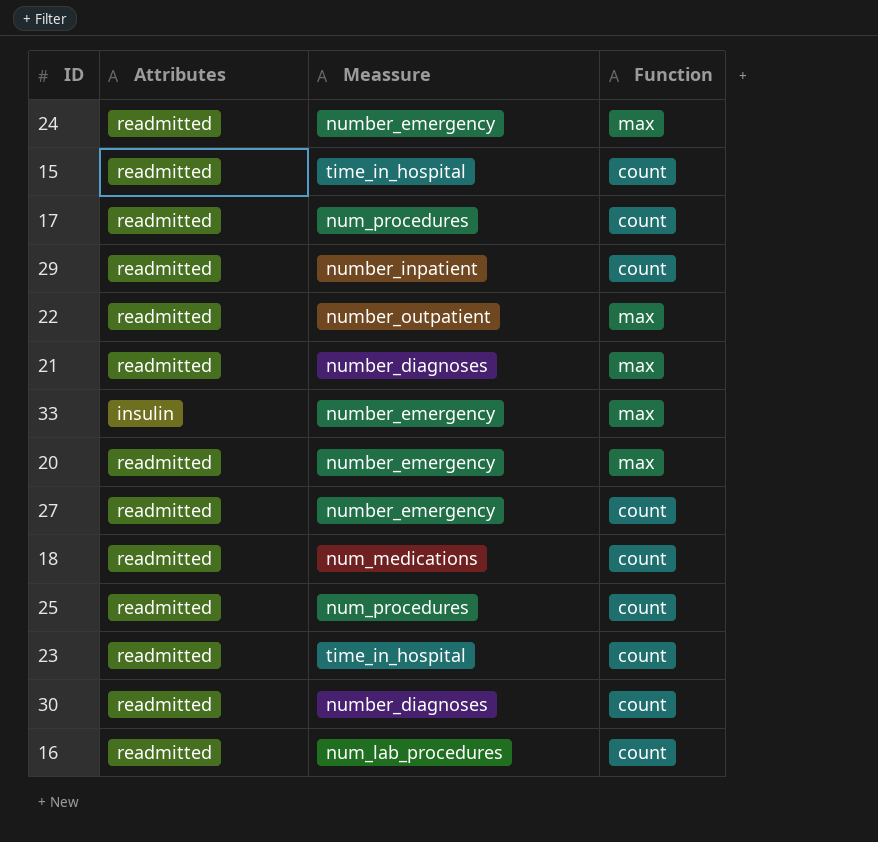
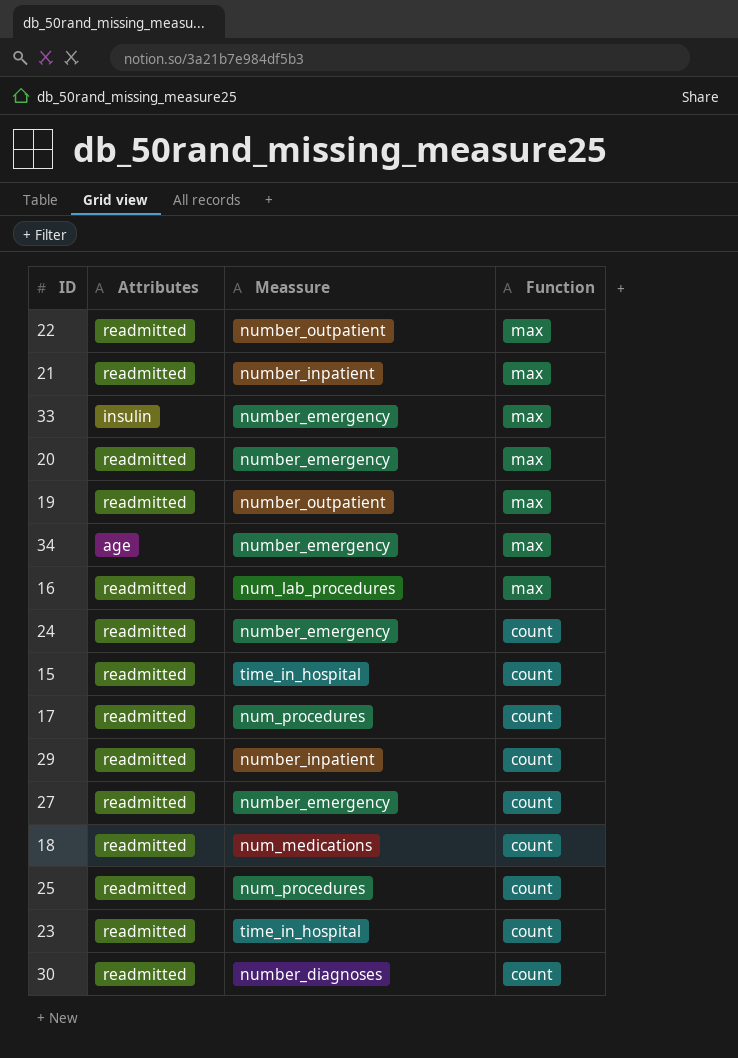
row order: none -> Function descending
21 | Meassure: number_diagnoses -> number_inpatient
row 19: none -> readmitted | number_outpatient | max
row 34: none -> age | number_emergency | max
16 | Function: count -> max
24 | Function: max -> count

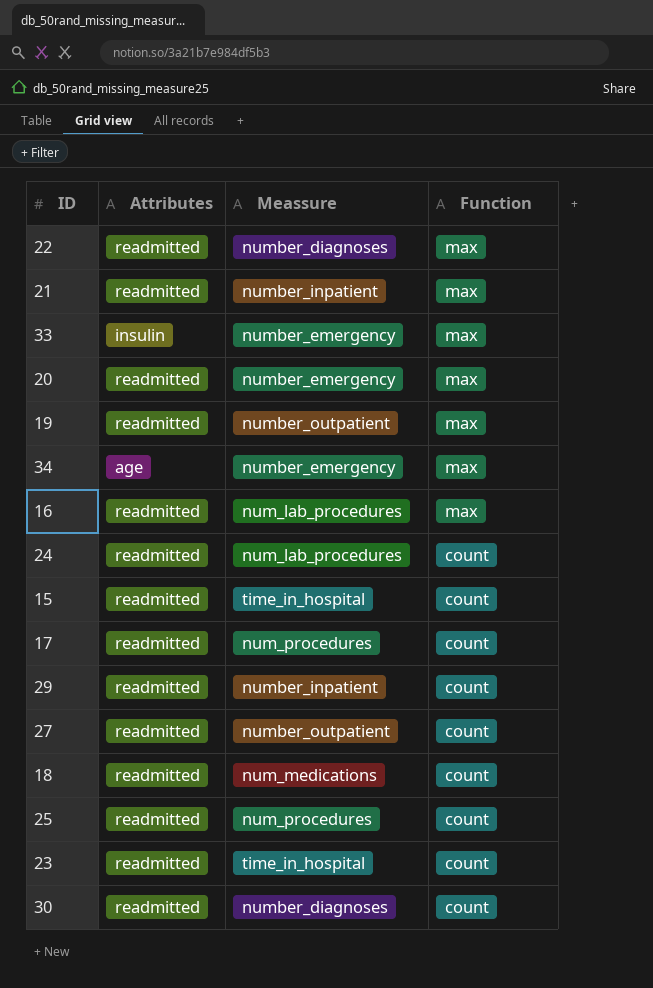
22 | Meassure: number_outpatient -> number_diagnoses
24 | Meassure: number_emergency -> num_lab_procedures
27 | Meassure: number_emergency -> number_outpatient

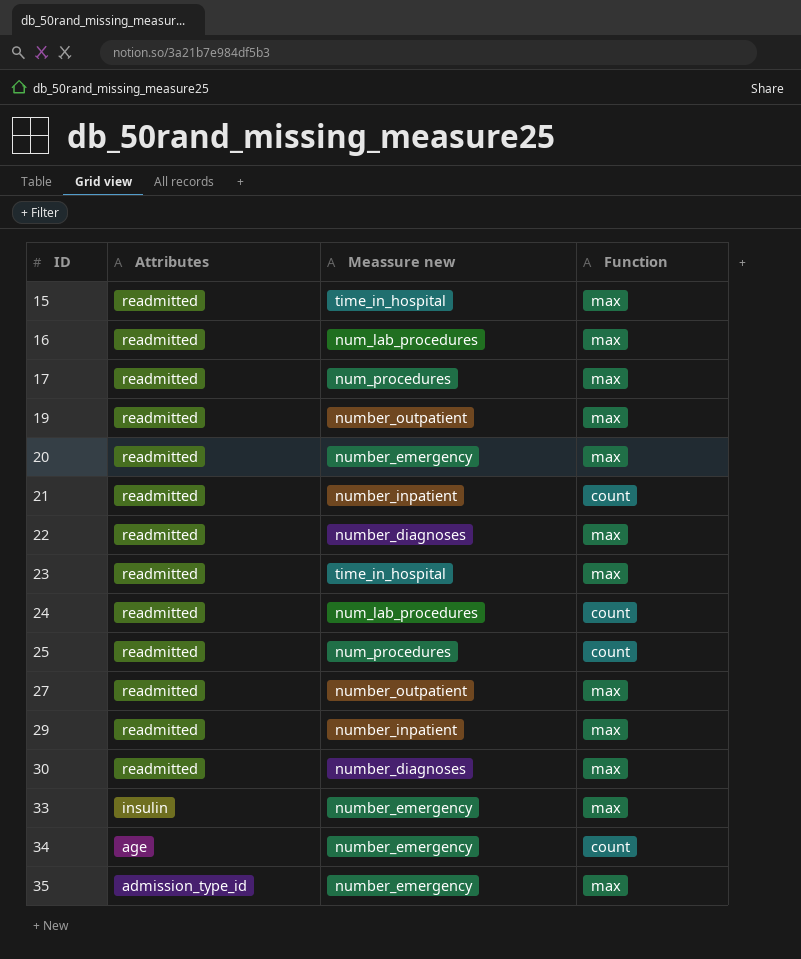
row order: Function descending -> ID ascending
column name: Meassure -> Meassure new
row 18: readmitted | num_medications | count -> none
15 | Function: count -> max
17 | Function: count -> max
21 | Function: max -> count
23 | Function: count -> max
27 | Function: count -> max
29 | Function: count -> max
30 | Function: count -> max
34 | Function: max -> count
row 35: none -> admission_type_id | number_emergency | max

